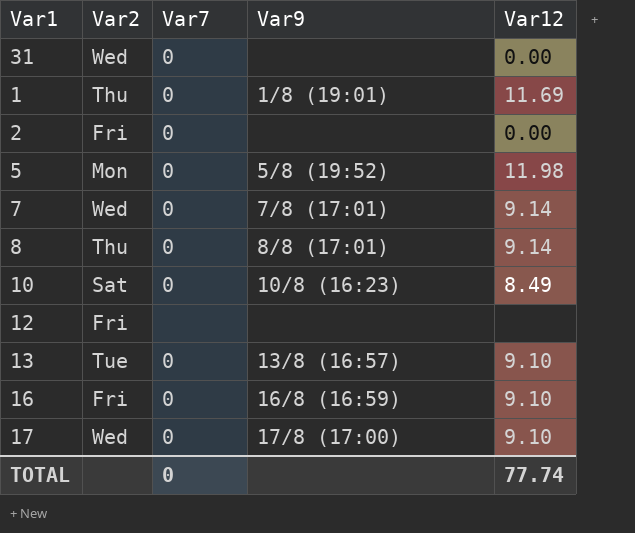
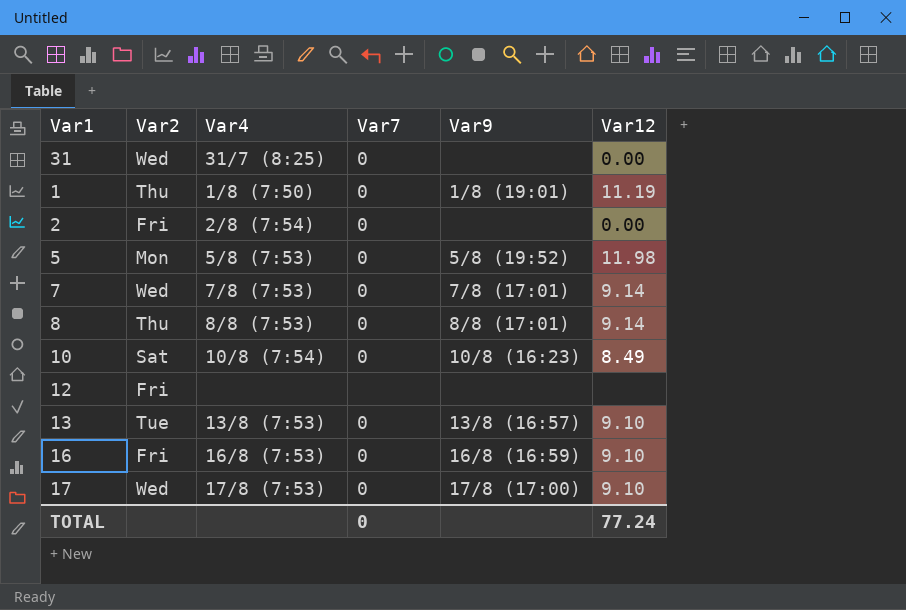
column Var4 | position: none -> 3
1 | Var12: 11.69 -> 11.19
TOTAL | Var12: 77.74 -> 77.24

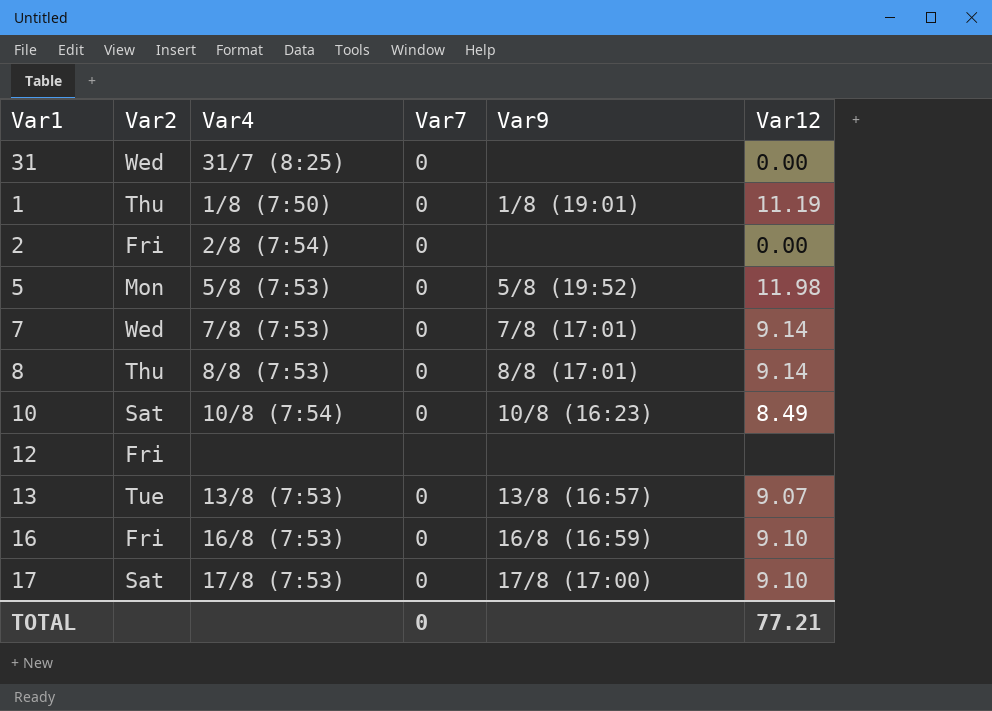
13 | Var12: 9.10 -> 9.07
17 | Var2: Wed -> Sat
TOTAL | Var12: 77.24 -> 77.21

